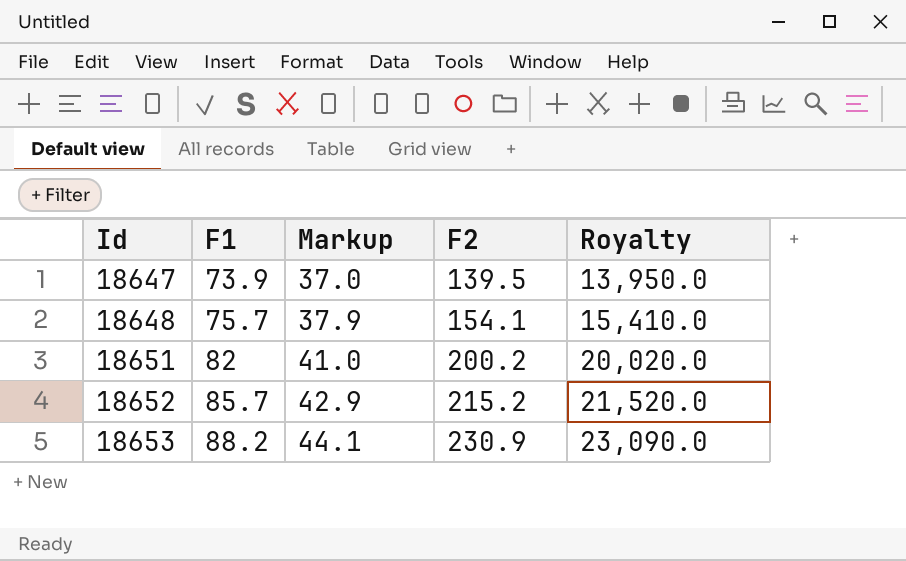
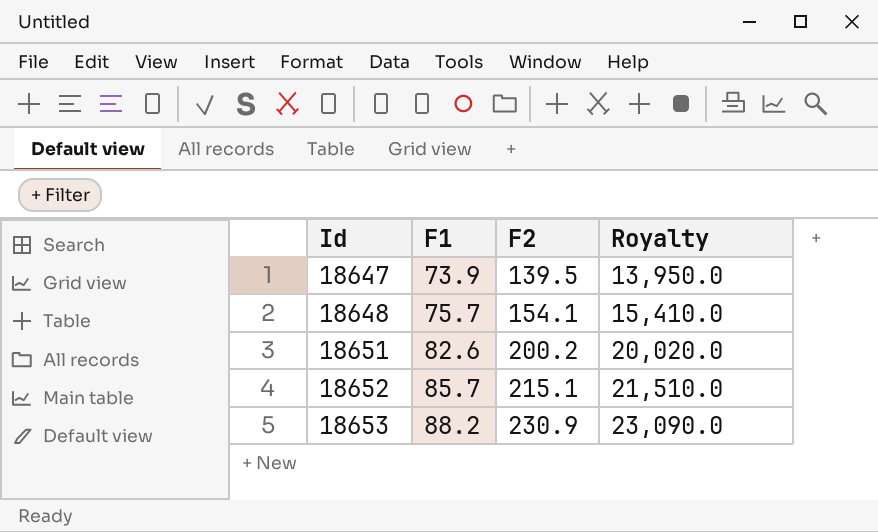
column Markup | formula: [F1] * 0.5 -> none
18651 | F1: 82 -> 82.6
18652 | F2: 215.2 -> 215.1
18652 | Royalty: 21,520.0 -> 21,510.0

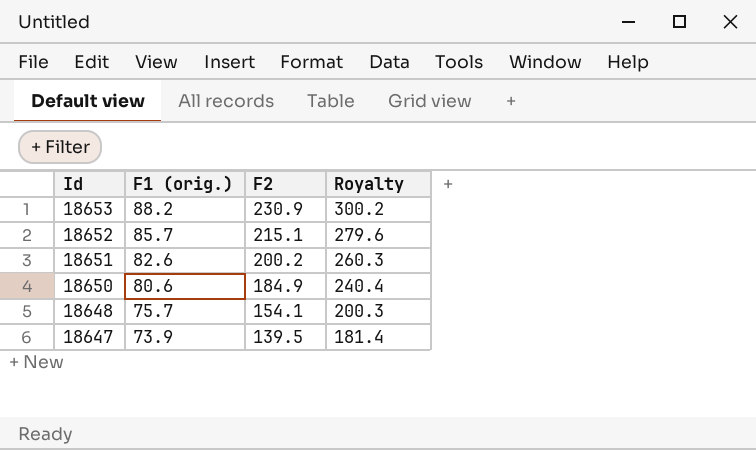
row order: Id ascending -> Id descending
column name: F1 -> F1 (orig.)
column Royalty | formula: [F2] * 100 -> [F2] * 1.3
row 18650: none -> 80.6 | 184.9 | 240.4

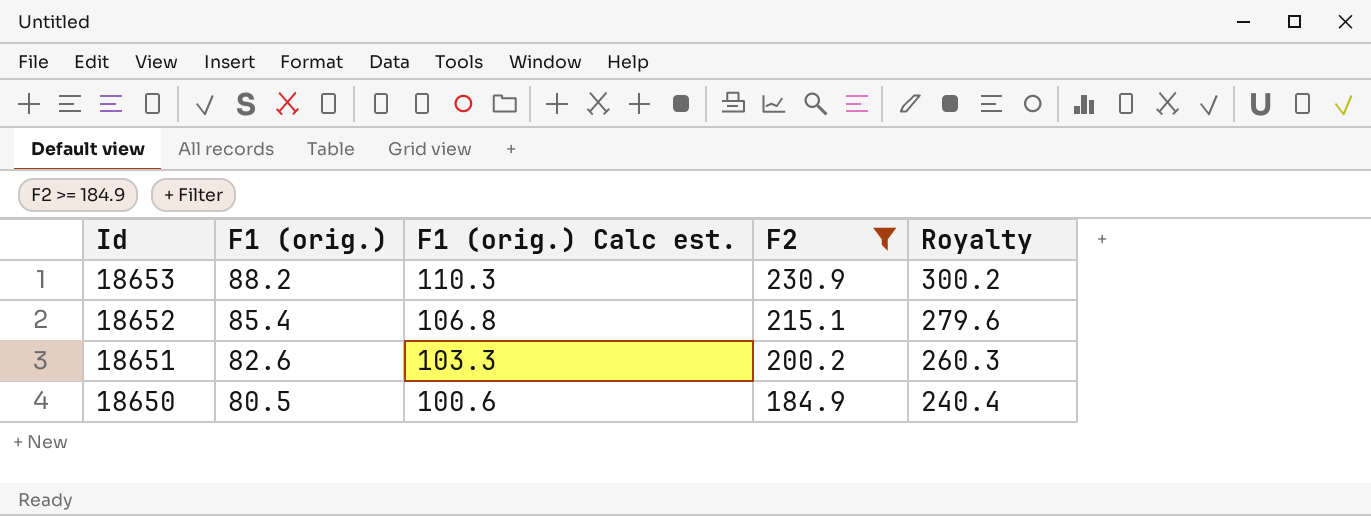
filter: none -> F2 >= 184.9
column F1 (orig.) Calc est. | formula: none -> [F1 (orig.)] * 1.25
18652 | F1 (orig.): 85.7 -> 85.4
18650 | F1 (orig.): 80.6 -> 80.5

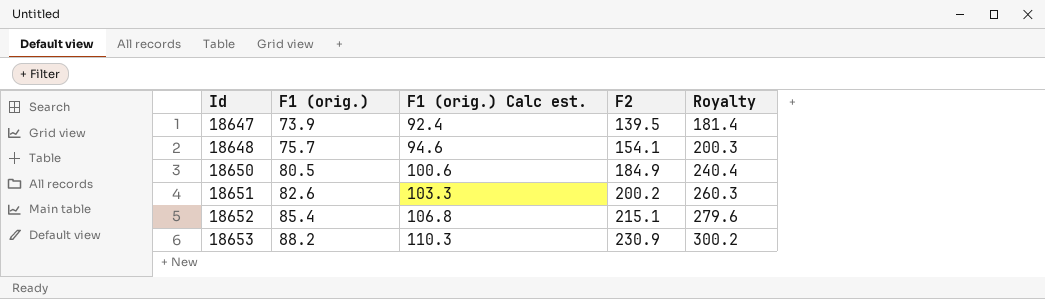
filter: F2 >= 184.9 -> none
row order: Id descending -> Id ascending

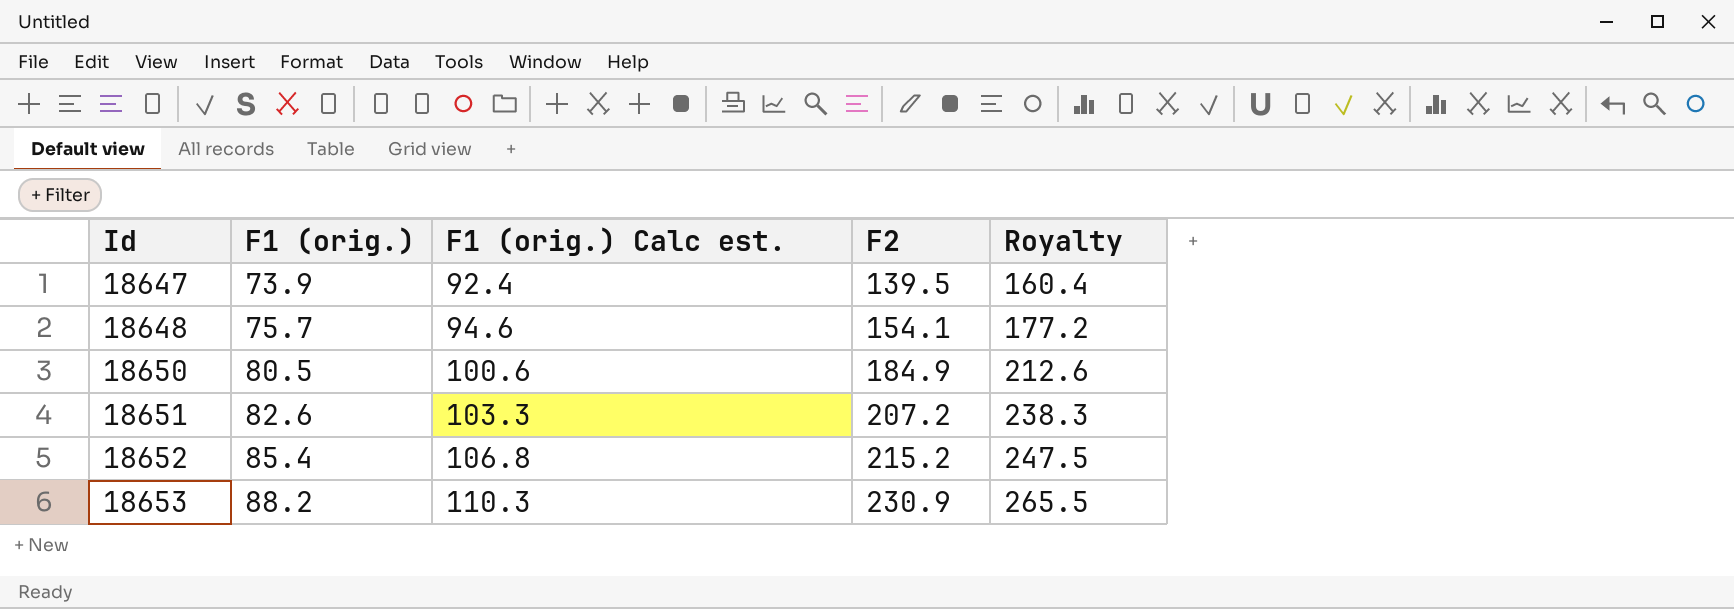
column Royalty | formula: [F2] * 1.3 -> [F2] * 1.15
18651 | F2: 200.2 -> 207.2
18652 | F2: 215.1 -> 215.2

